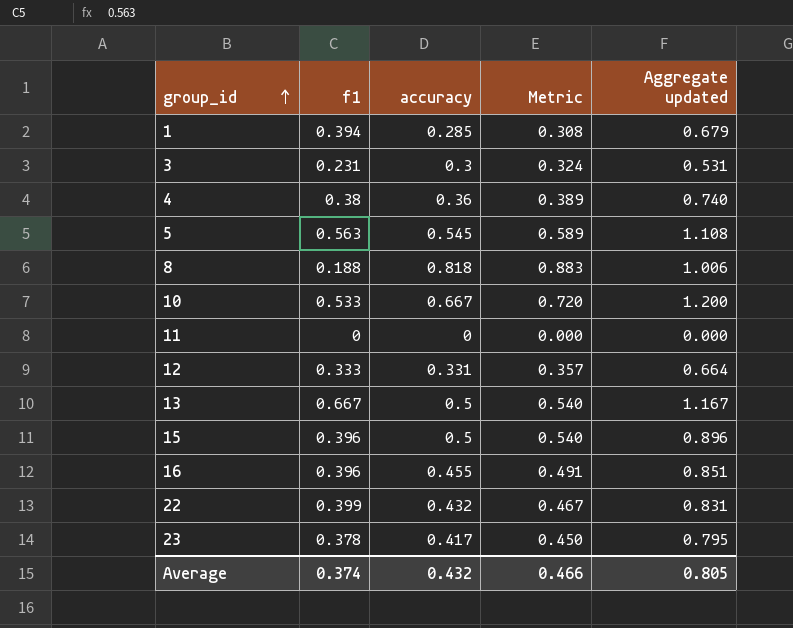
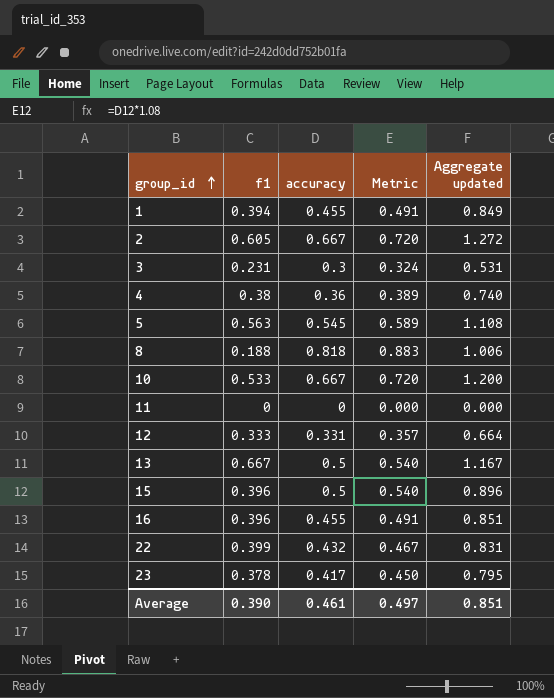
1 | accuracy: 0.285 -> 0.455
1 | Metric: 0.308 -> 0.491
1 | Aggregate updated: 0.679 -> 0.849
row 2: none -> 0.605 | 0.667 | 0.720 | 1.272
Average | f1: 0.374 -> 0.390
Average | accuracy: 0.432 -> 0.461
Average | Metric: 0.466 -> 0.497
Average | Aggregate updated: 0.805 -> 0.851

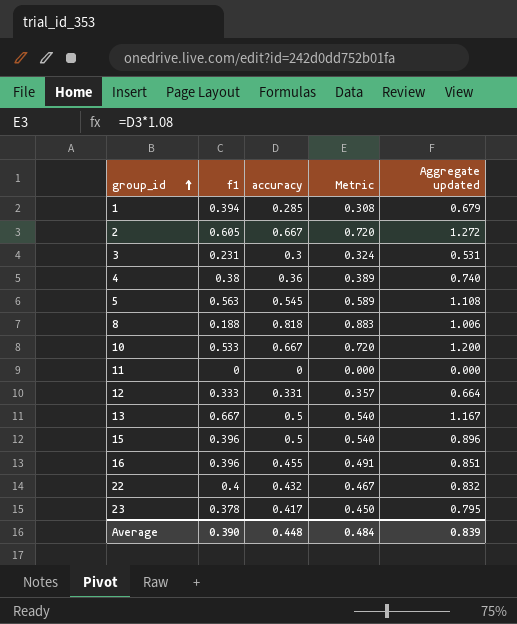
1 | accuracy: 0.455 -> 0.285
1 | Metric: 0.491 -> 0.308
1 | Aggregate updated: 0.849 -> 0.679
22 | f1: 0.399 -> 0.4
22 | Aggregate updated: 0.831 -> 0.832
Average | accuracy: 0.461 -> 0.448
Average | Metric: 0.497 -> 0.484
Average | Aggregate updated: 0.851 -> 0.839

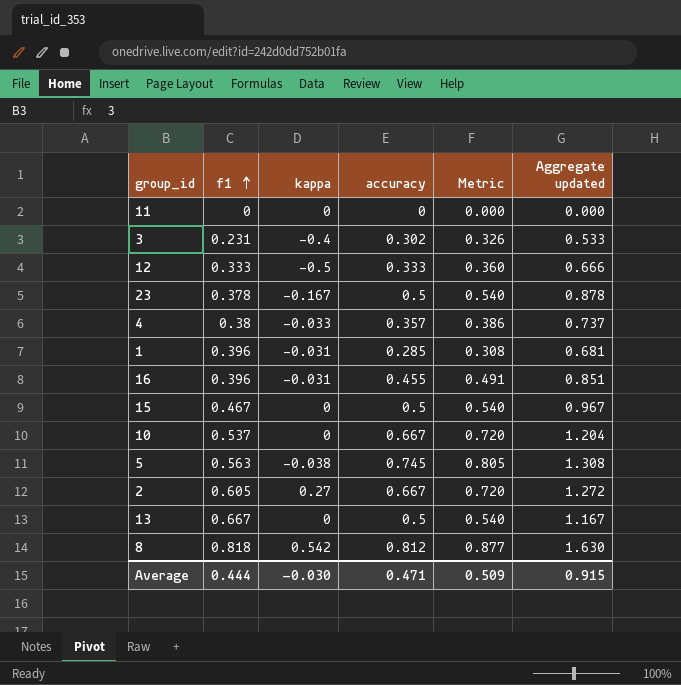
row order: group_id ascending -> f1 ascending
column kappa | position: none -> 3
row 22: 0.4 | 0.432 | 0.467 | 0.832 -> none
3 | accuracy: 0.3 -> 0.302
3 | Metric: 0.324 -> 0.326
3 | Aggregate updated: 0.531 -> 0.533
12 | accuracy: 0.331 -> 0.333
12 | Metric: 0.357 -> 0.360
12 | Aggregate updated: 0.664 -> 0.666
23 | accuracy: 0.417 -> 0.5
23 | Metric: 0.450 -> 0.540
23 | Aggregate updated: 0.795 -> 0.878
4 | accuracy: 0.36 -> 0.357
4 | Metric: 0.389 -> 0.386
4 | Aggregate updated: 0.740 -> 0.737
1 | f1: 0.394 -> 0.396
1 | Aggregate updated: 0.679 -> 0.681
15 | f1: 0.396 -> 0.467
15 | Aggregate updated: 0.896 -> 0.967
10 | f1: 0.533 -> 0.537
10 | Aggregate updated: 1.200 -> 1.204
5 | accuracy: 0.545 -> 0.745
5 | Metric: 0.589 -> 0.805
5 | Aggregate updated: 1.108 -> 1.308
8 | f1: 0.188 -> 0.818
8 | accuracy: 0.818 -> 0.812
8 | Metric: 0.883 -> 0.877
8 | Aggregate updated: 1.006 -> 1.630
Average | f1: 0.390 -> 0.444
Average | accuracy: 0.448 -> 0.471
Average | Metric: 0.484 -> 0.509
Average | Aggregate updated: 0.839 -> 0.915

